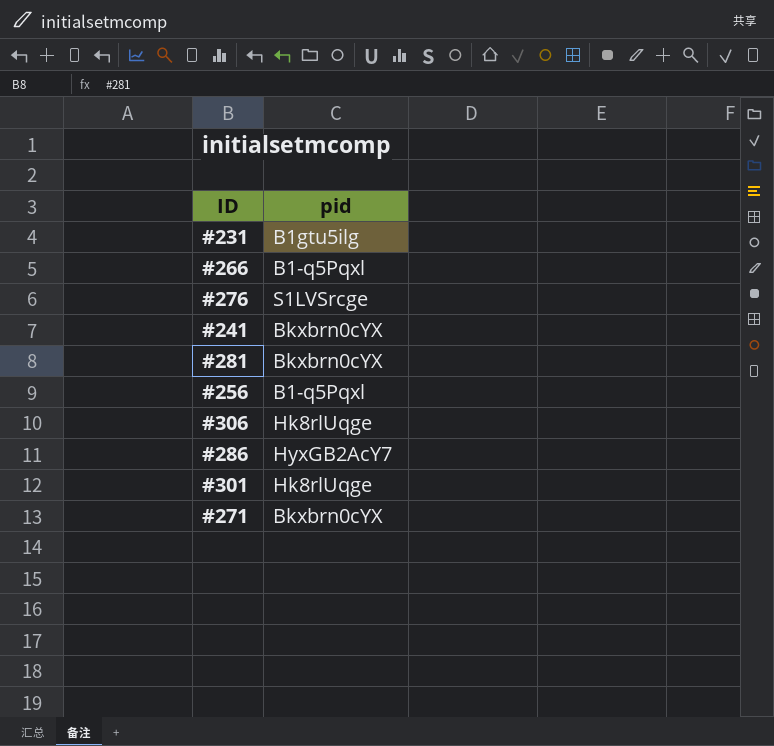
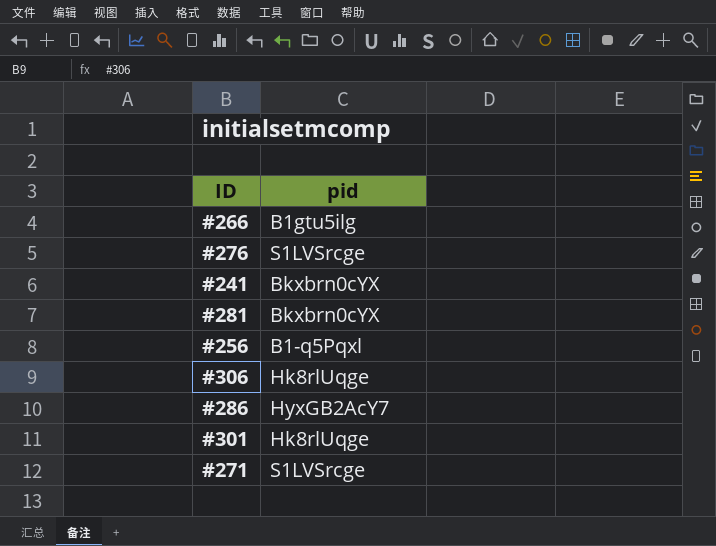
row #231: B1gtu5ilg -> none
#266 | pid: B1-q5Pqxl -> B1gtu5ilg
#271 | pid: Bkxbrn0cYX -> S1LVSrcge

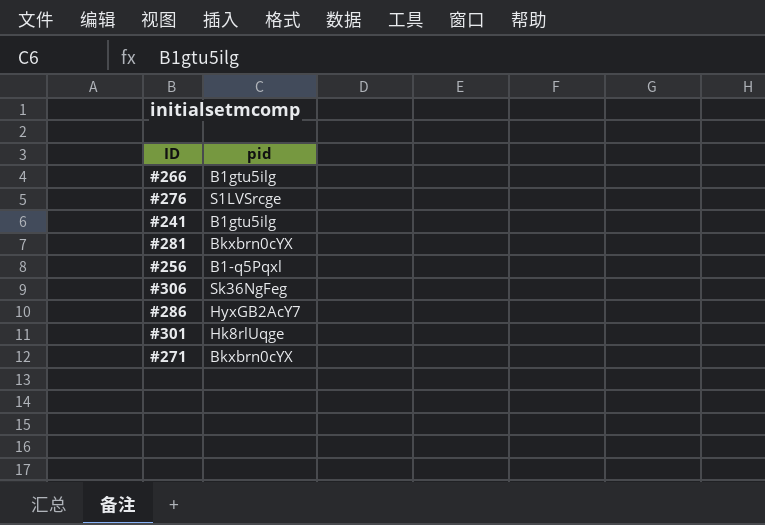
#241 | pid: Bkxbrn0cYX -> B1gtu5ilg
#306 | pid: Hk8rlUqge -> Sk36NgFeg
#271 | pid: S1LVSrcge -> Bkxbrn0cYX

